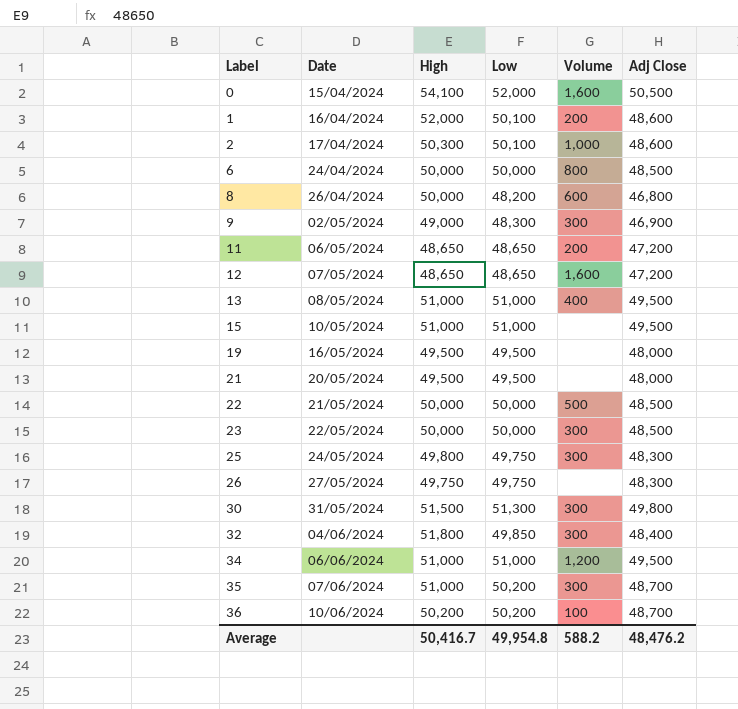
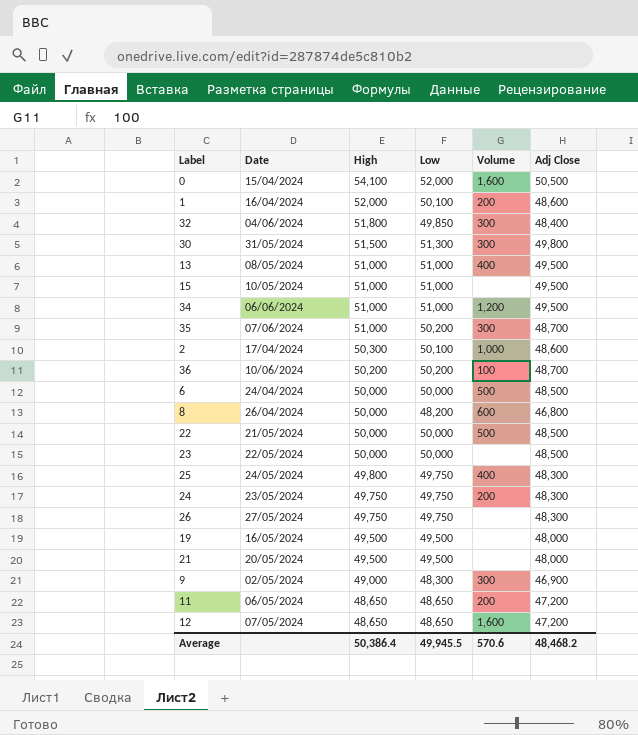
row order: Label ascending -> High descending
6 | Volume: 800 -> 500
23 | Volume: 300 -> none
25 | Volume: 300 -> 400
row 24: none -> 23/05/2024 | 49,750 | 49,750 | 200 | 48,300
Average | High: 50,416.7 -> 50,386.4
Average | Low: 49,954.8 -> 49,945.5
Average | Volume: 588.2 -> 570.6
Average | Adj Close: 48,476.2 -> 48,468.2

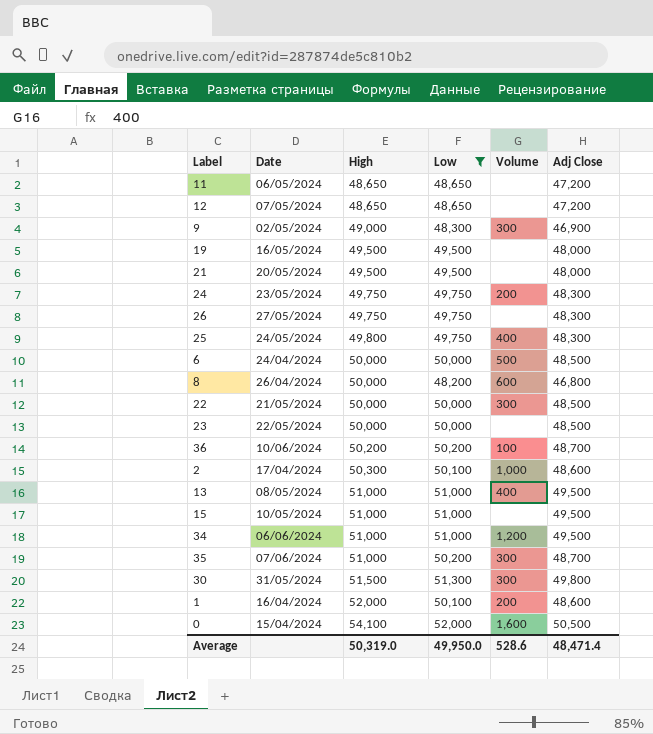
filter: none -> Low != 49,850
row order: High descending -> High ascending
11 | Volume: 200 -> none
12 | Volume: 1,600 -> none
22 | Volume: 500 -> 300
Average | High: 50,386.4 -> 50,319.0
Average | Low: 49,945.5 -> 49,950.0
Average | Volume: 570.6 -> 528.6
Average | Adj Close: 48,468.2 -> 48,471.4

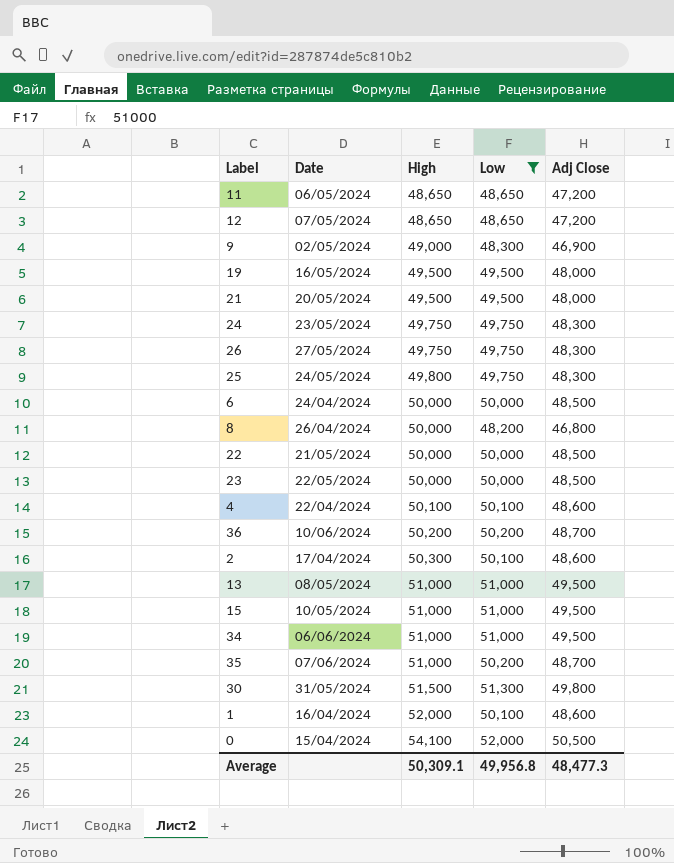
column Volume | position: 5 -> none
row 4: none -> 22/04/2024 | 50,100 | 50,100 | 48,600
Average | High: 50,319.0 -> 50,309.1
Average | Low: 49,950.0 -> 49,956.8
Average | Adj Close: 48,471.4 -> 48,477.3

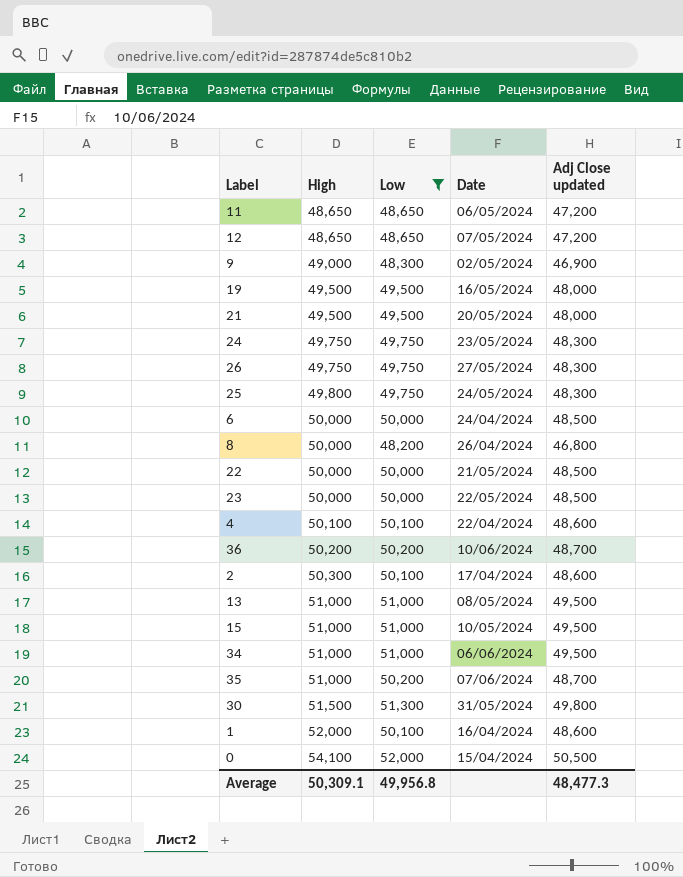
column Date | position: 2 -> 4
column name: Adj Close -> Adj Close updated

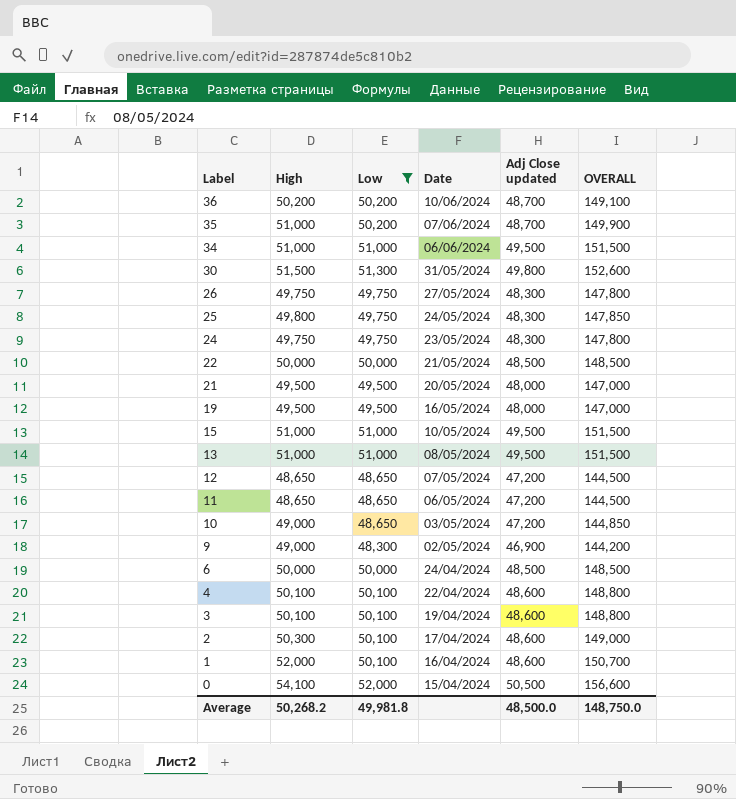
row order: High ascending -> Label descending
column OVERALL | formula: none -> [High] + [Low] + [Adj Close updated]
row 8: 50,000 | 48,200 | 26/04/2024 | 46,800 -> none
row 23: 50,000 | 50,000 | 22/05/2024 | 48,500 -> none
row 10: none -> 49,000 | 48,650 | 03/05/2024 | 47,200 | 144,850
row 3: none -> 50,100 | 50,100 | 19/04/2024 | 48,600 | 148,800
Average | High: 50,309.1 -> 50,268.2
Average | Low: 49,956.8 -> 49,981.8
Average | Adj Close updated: 48,477.3 -> 48,500.0

